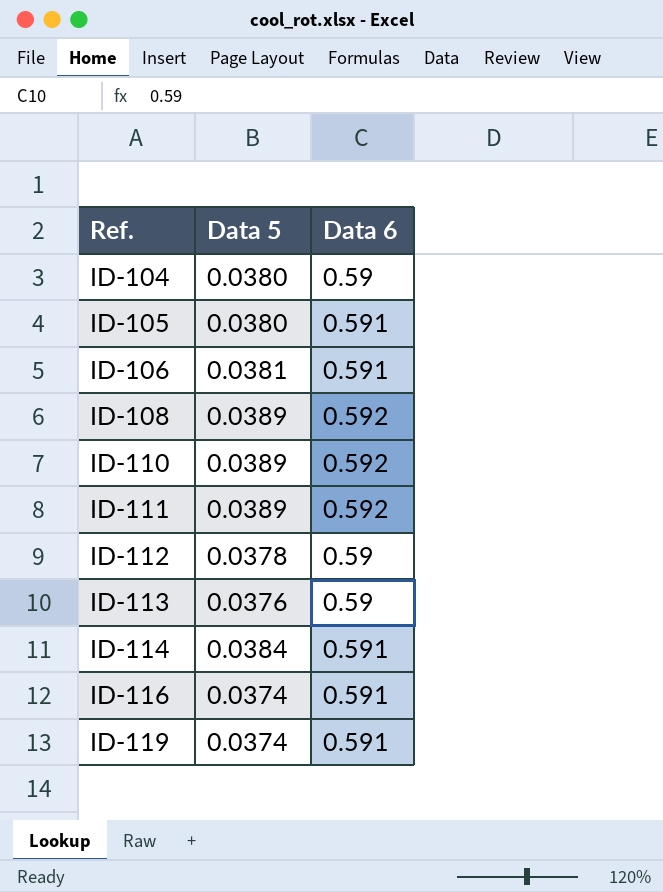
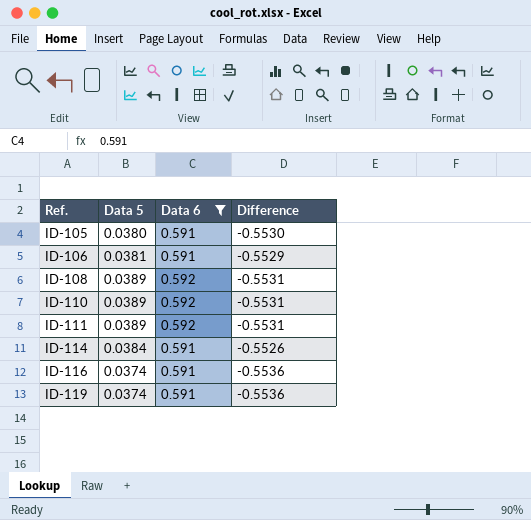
filter: none -> Data 6 != 0.59
column Difference | formula: none -> [Data 5] - [Data 6]

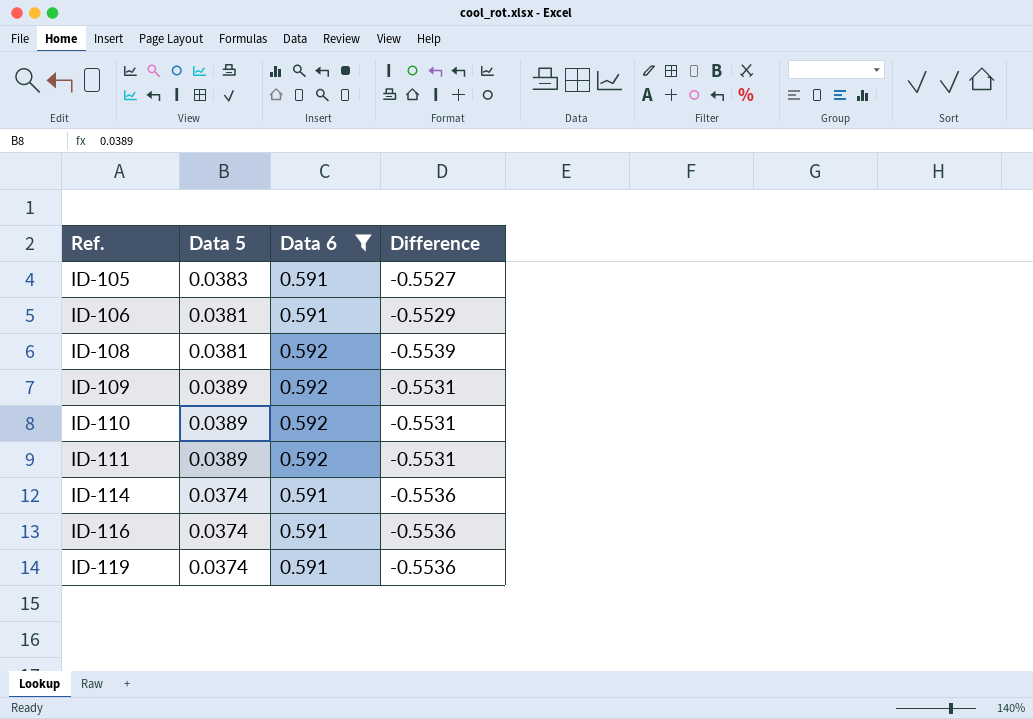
ID-105 | Data 5: 0.0380 -> 0.0383
ID-105 | Difference: -0.5530 -> -0.5527
ID-108 | Data 5: 0.0389 -> 0.0381
ID-108 | Difference: -0.5531 -> -0.5539
row ID-109: none -> 0.0389 | 0.592 | -0.5531
ID-114 | Data 5: 0.0384 -> 0.0374
ID-114 | Difference: -0.5526 -> -0.5536

